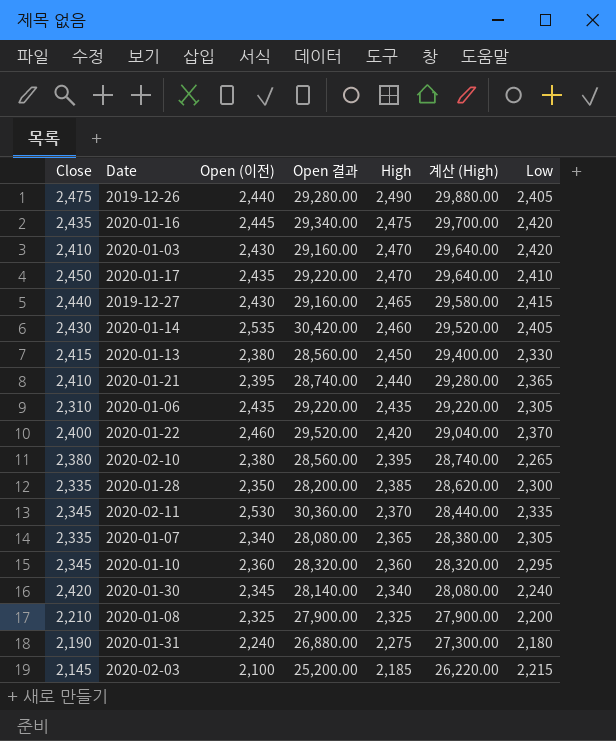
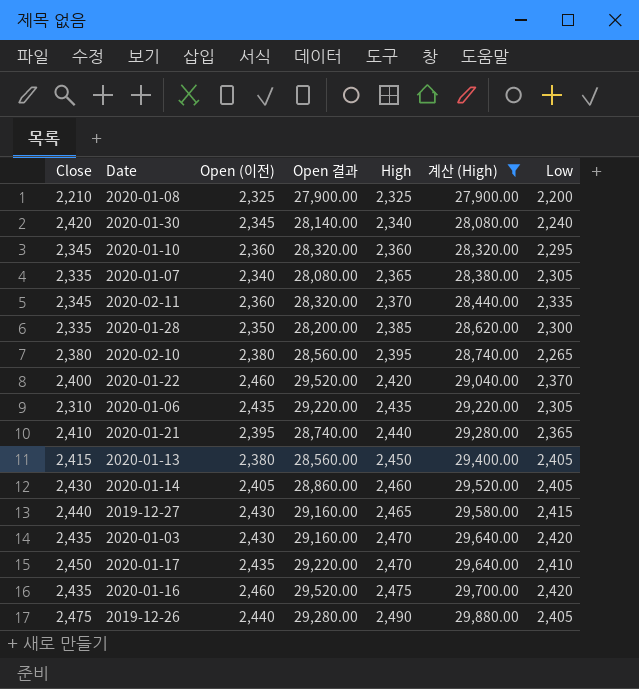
filter: none -> 계산 (High) >= 27,900.00
row order: High descending -> High ascending
2020-02-11 | Open (이전): 2,530 -> 2,360
2020-02-11 | Open 결과: 30,360.00 -> 28,320.00
2020-01-13 | Low: 2,330 -> 2,405
2020-01-14 | Open (이전): 2,535 -> 2,405
2020-01-14 | Open 결과: 30,420.00 -> 28,860.00
2020-01-03 | Close: 2,410 -> 2,435
2020-01-16 | Open (이전): 2,445 -> 2,460
2020-01-16 | Open 결과: 29,340.00 -> 29,520.00

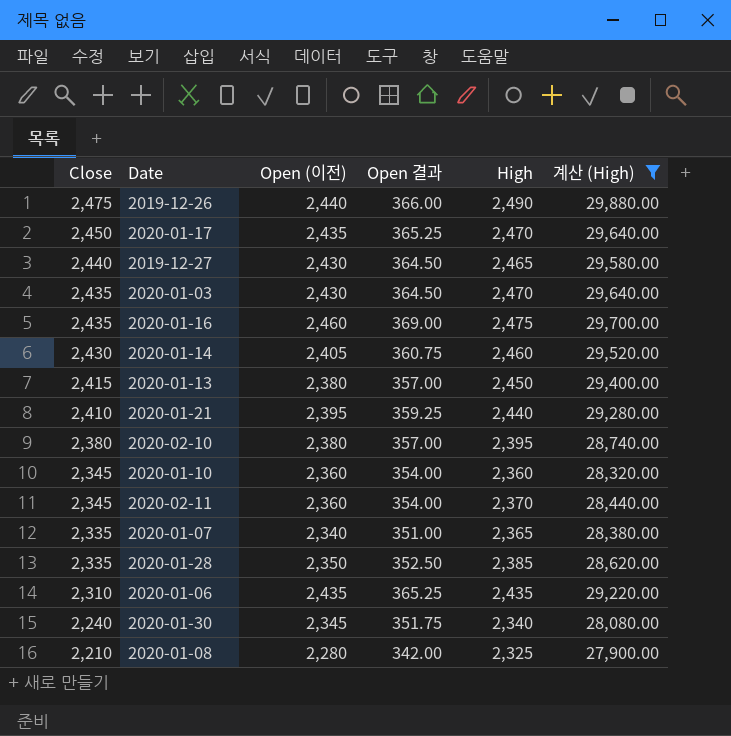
row order: High ascending -> Close descending
column Low | position: 7 -> none
column Open 결과 | formula: [Open (이전)] * 12 -> [Open (이전)] * 0.15
row 2020-01-22: 2,400 | 2,460 | 29,520.00 | 2,420 | 29,040.00 | 2,370 -> none
2020-01-30 | Close: 2,420 -> 2,240
2020-01-08 | Open (이전): 2,325 -> 2,280

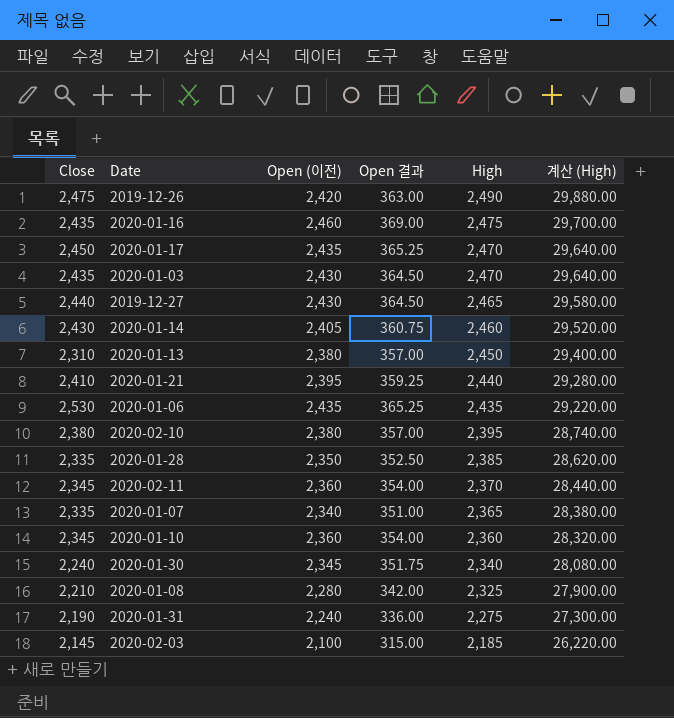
filter: 계산 (High) >= 27,900.00 -> none
row order: Close descending -> High descending
2019-12-26 | Open (이전): 2,440 -> 2,420
2019-12-26 | Open 결과: 366.00 -> 363.00
2020-01-13 | Close: 2,415 -> 2,310
2020-01-06 | Close: 2,310 -> 2,530

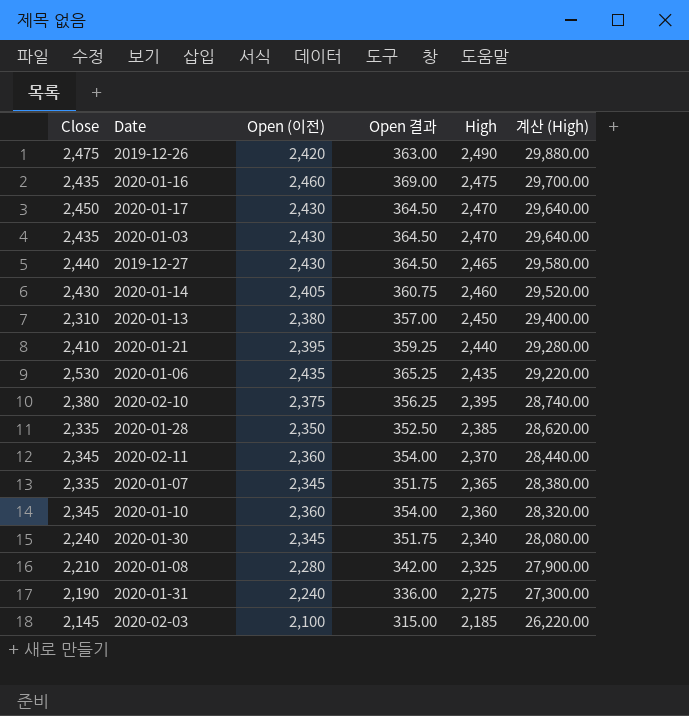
2020-01-17 | Open (이전): 2,435 -> 2,430
2020-01-17 | Open 결과: 365.25 -> 364.50
2020-02-10 | Open (이전): 2,380 -> 2,375
2020-02-10 | Open 결과: 357.00 -> 356.25
2020-01-07 | Open (이전): 2,340 -> 2,345
2020-01-07 | Open 결과: 351.00 -> 351.75

